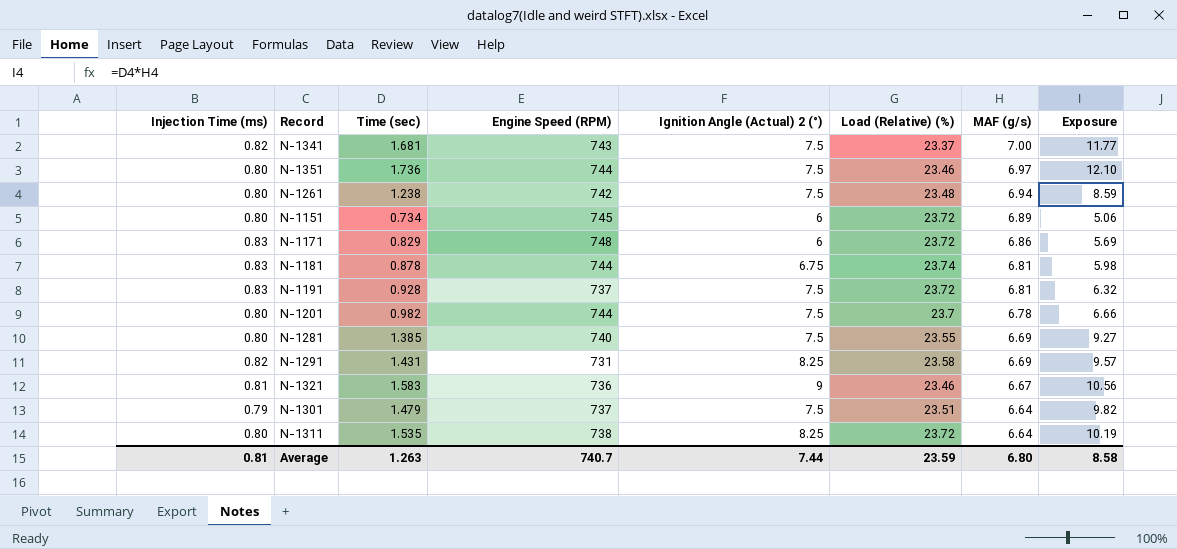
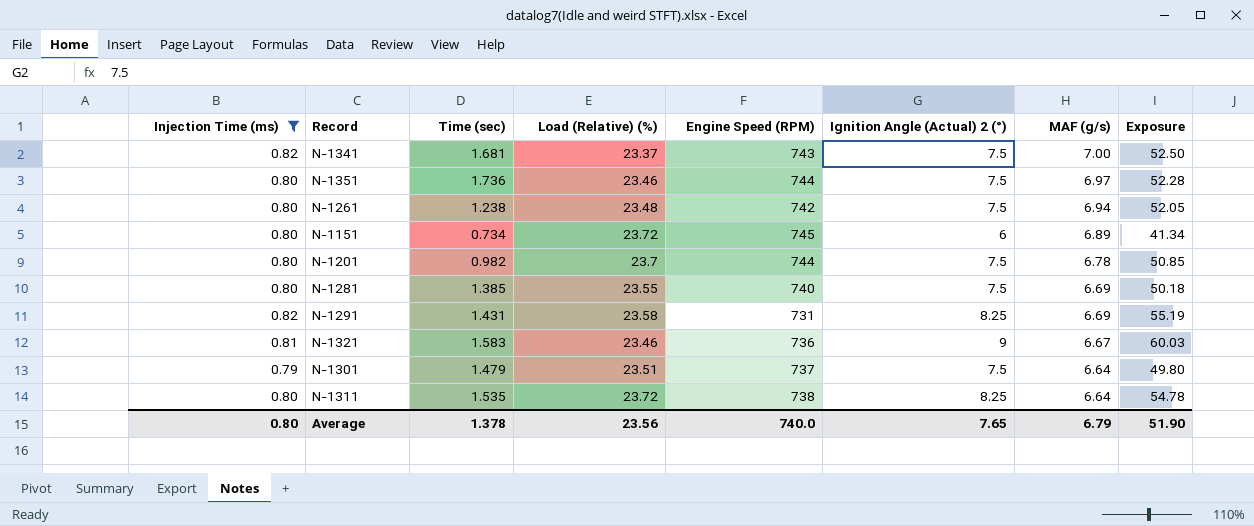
filter: none -> Injection Time (ms) != 0.83
column Load (Relative) (%) | position: 6 -> 4
column Exposure | formula: [Time (sec)] * [MAF (g/s)] -> [Ignition Angle (Actual) 2 (°)] * [MAF (g/s)]
Average | Injection Time (ms): 0.81 -> 0.80
Average | Time (sec): 1.263 -> 1.378
Average | Load (Relative) (%): 23.59 -> 23.56
Average | Engine Speed (RPM): 740.7 -> 740.0
Average | Ignition Angle (Actual) 2 (°): 7.44 -> 7.65
Average | MAF (g/s): 6.80 -> 6.79
Average | Exposure: 8.58 -> 51.90

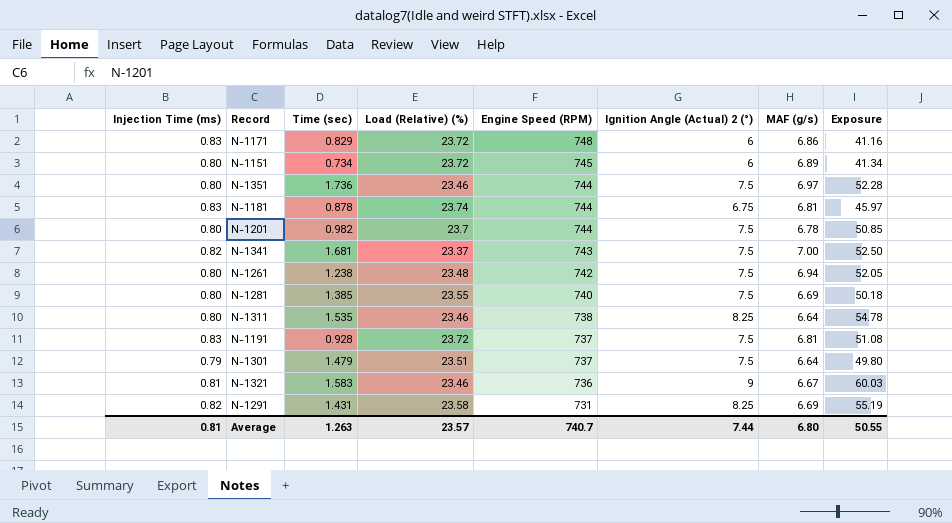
filter: Injection Time (ms) != 0.83 -> none
row order: MAF (g/s) descending -> Engine Speed (RPM) descending
N-1311 | Load (Relative) (%): 23.72 -> 23.46
Average | Injection Time (ms): 0.80 -> 0.81
Average | Time (sec): 1.378 -> 1.263
Average | Load (Relative) (%): 23.56 -> 23.57
Average | Engine Speed (RPM): 740.0 -> 740.7
Average | Ignition Angle (Actual) 2 (°): 7.65 -> 7.44
Average | MAF (g/s): 6.79 -> 6.80
Average | Exposure: 51.90 -> 50.55

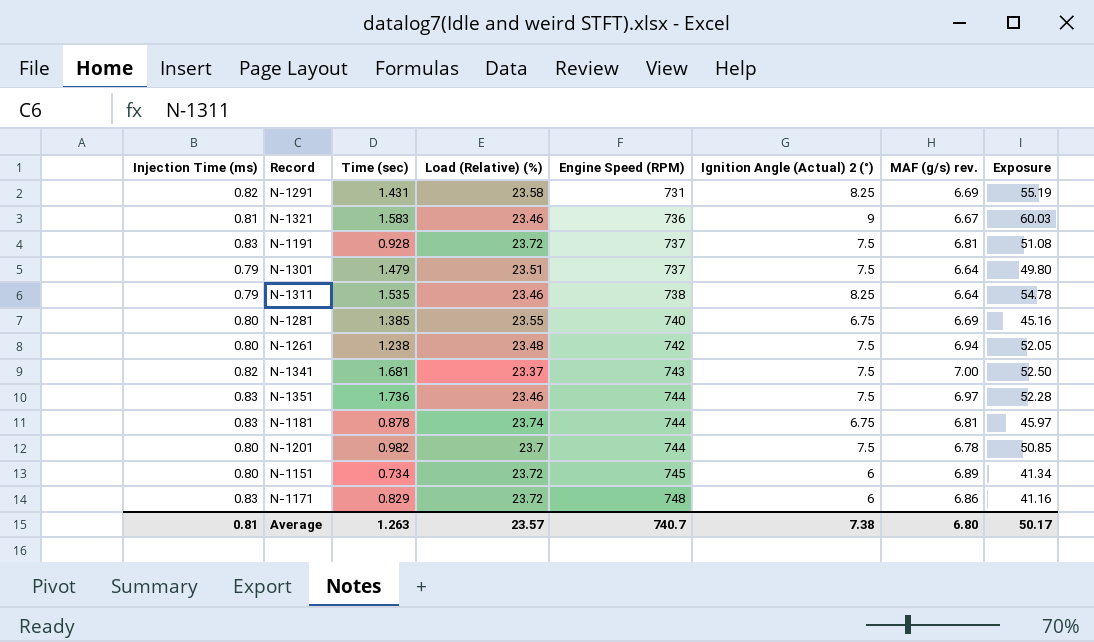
row order: Engine Speed (RPM) descending -> Engine Speed (RPM) ascending
column name: MAF (g/s) -> MAF (g/s) rev.
N-1311 | Injection Time (ms): 0.80 -> 0.79
N-1281 | Ignition Angle (Actual) 2 (°): 7.5 -> 6.75
N-1281 | Exposure: 50.18 -> 45.16
N-1351 | Injection Time (ms): 0.80 -> 0.83
Average | Ignition Angle (Actual) 2 (°): 7.44 -> 7.38
Average | Exposure: 50.55 -> 50.17

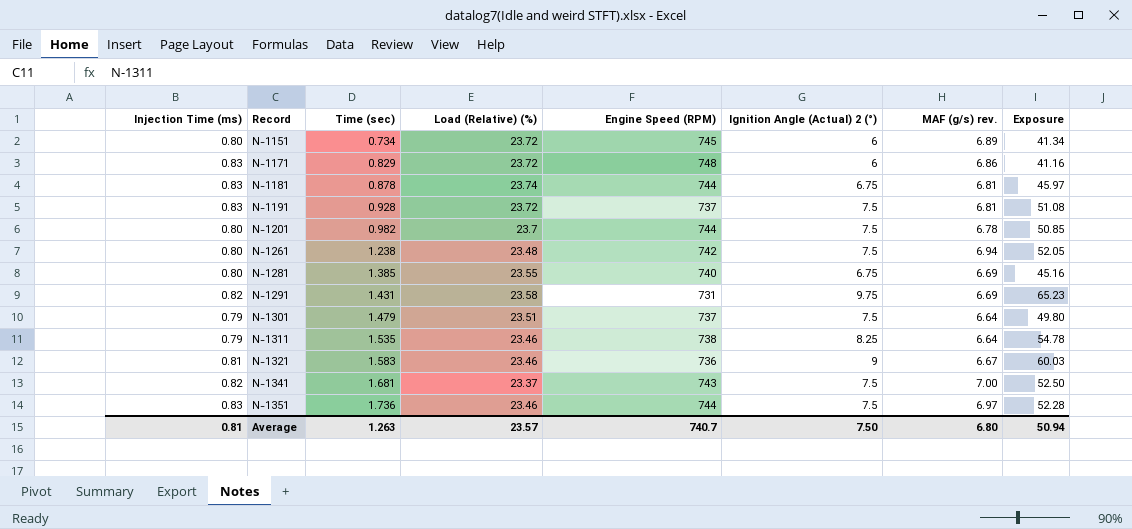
row order: Engine Speed (RPM) ascending -> Record ascending
N-1291 | Ignition Angle (Actual) 2 (°): 8.25 -> 9.75
N-1291 | Exposure: 55.19 -> 65.23
Average | Ignition Angle (Actual) 2 (°): 7.38 -> 7.50
Average | Exposure: 50.17 -> 50.94

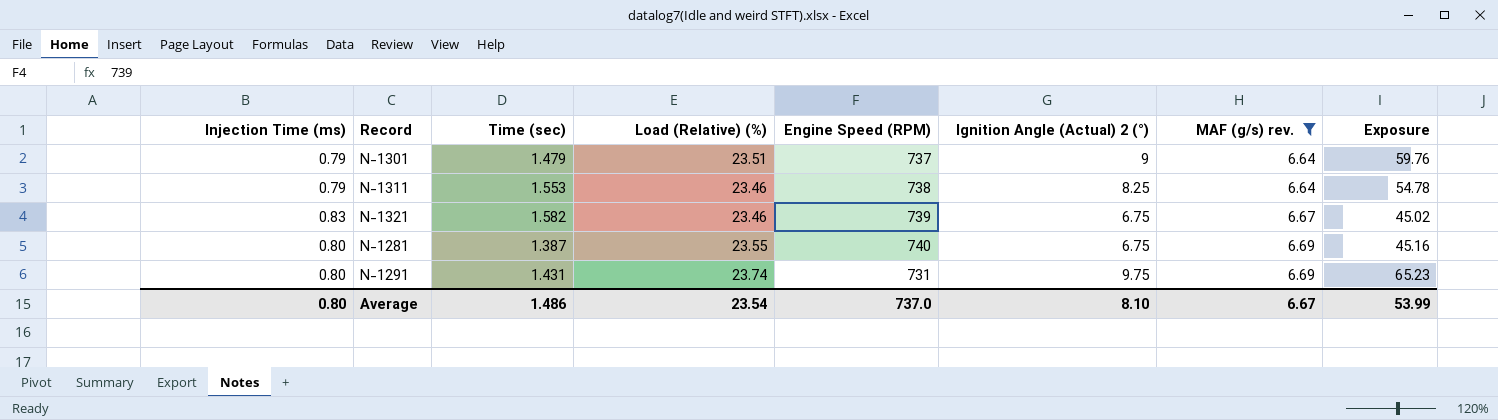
filter: none -> MAF (g/s) rev. <= 6.69
row order: Record ascending -> MAF (g/s) rev. ascending
N-1301 | Ignition Angle (Actual) 2 (°): 7.5 -> 9
N-1301 | Exposure: 49.80 -> 59.76
N-1311 | Time (sec): 1.535 -> 1.553
N-1321 | Injection Time (ms): 0.81 -> 0.83
N-1321 | Time (sec): 1.583 -> 1.582
N-1321 | Engine Speed (RPM): 736 -> 739
N-1321 | Ignition Angle (Actual) 2 (°): 9 -> 6.75
N-1321 | Exposure: 60.03 -> 45.02
N-1281 | Time (sec): 1.385 -> 1.387
N-1291 | Injection Time (ms): 0.82 -> 0.80
N-1291 | Load (Relative) (%): 23.58 -> 23.74
Average | Injection Time (ms): 0.81 -> 0.80
Average | Time (sec): 1.263 -> 1.486
Average | Load (Relative) (%): 23.57 -> 23.54
Average | Engine Speed (RPM): 740.7 -> 737.0
Average | Ignition Angle (Actual) 2 (°): 7.50 -> 8.10
Average | MAF (g/s) rev.: 6.80 -> 6.67
Average | Exposure: 50.94 -> 53.99

